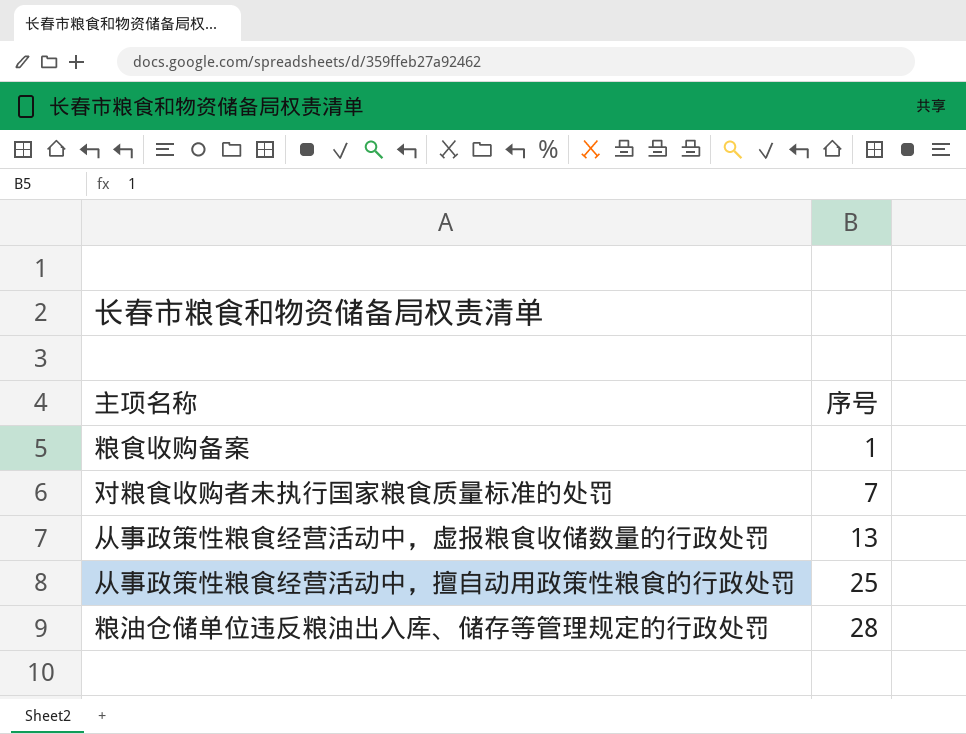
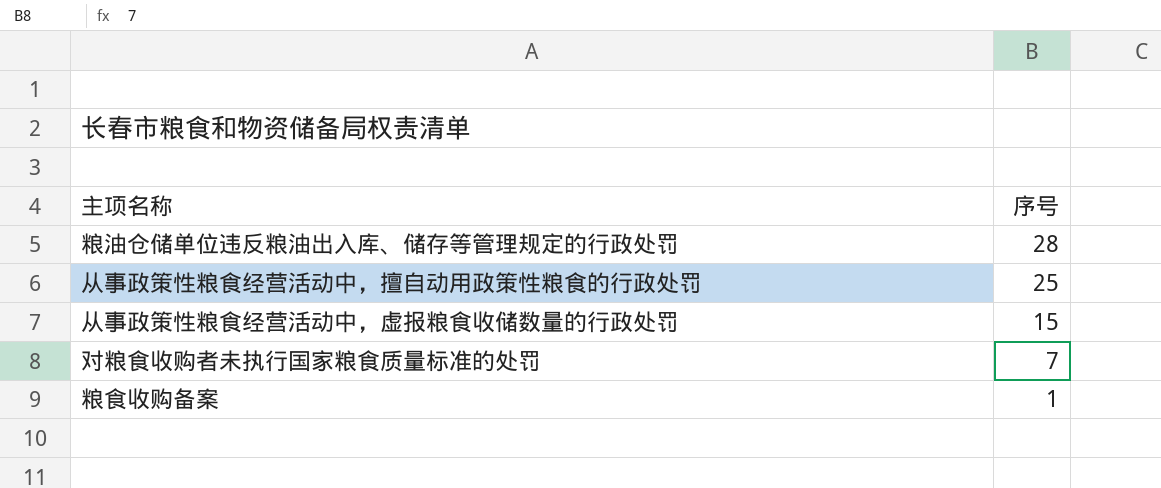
row order: 序号 ascending -> 序号 descending
从事政策性粮食经营活动中，虚报粮食收储数量的行政处罚 | 序号: 13 -> 15

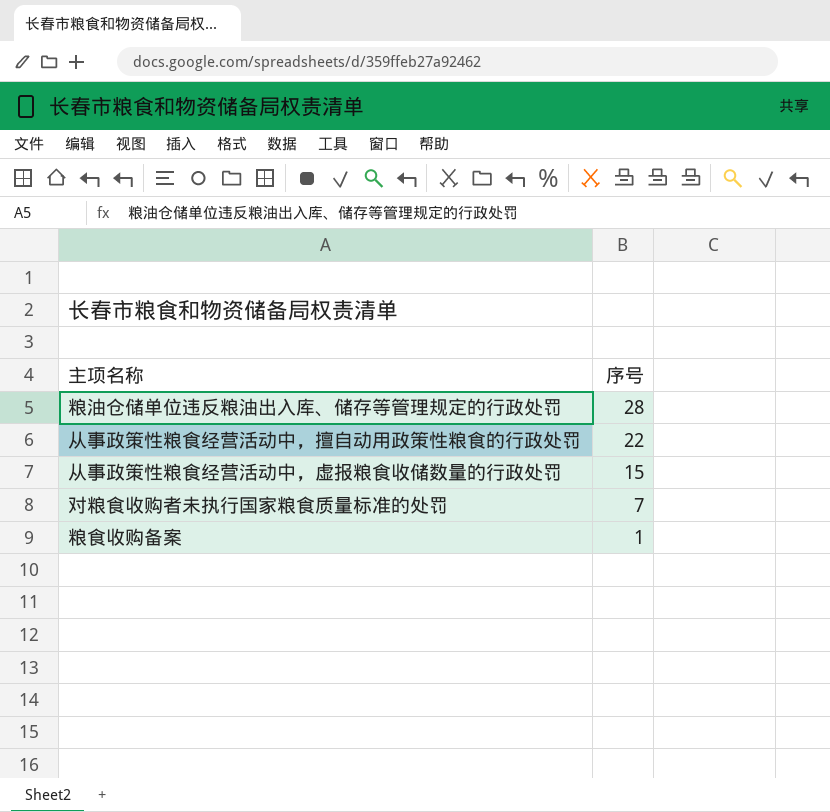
从事政策性粮食经营活动中，擅自动用政策性粮食的行政处罚 | 序号: 25 -> 22

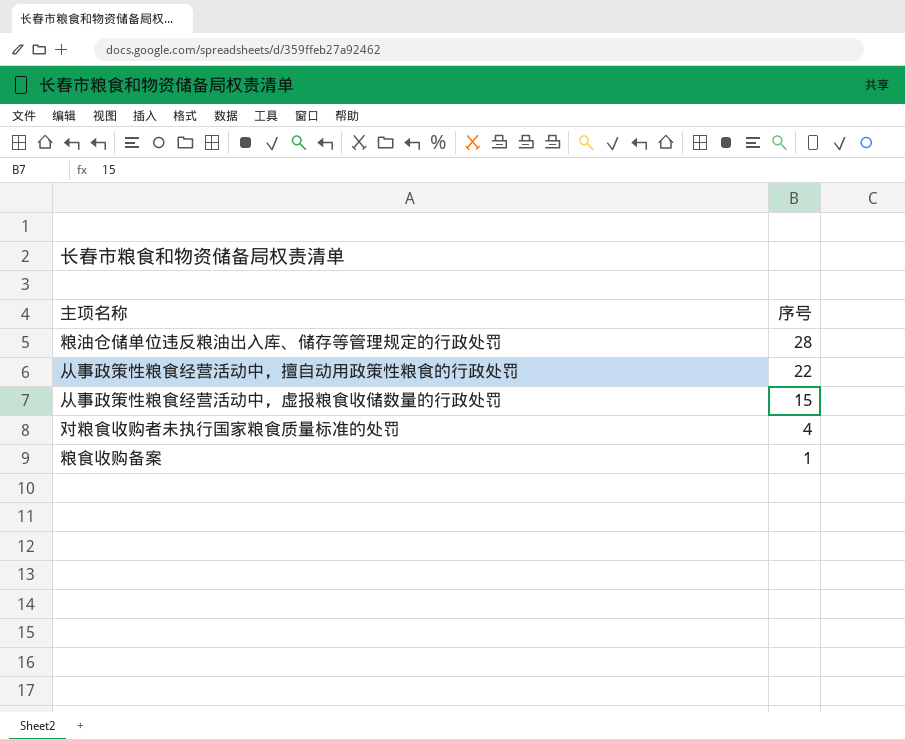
对粮食收购者未执行国家粮食质量标准的处罚 | 序号: 7 -> 4

